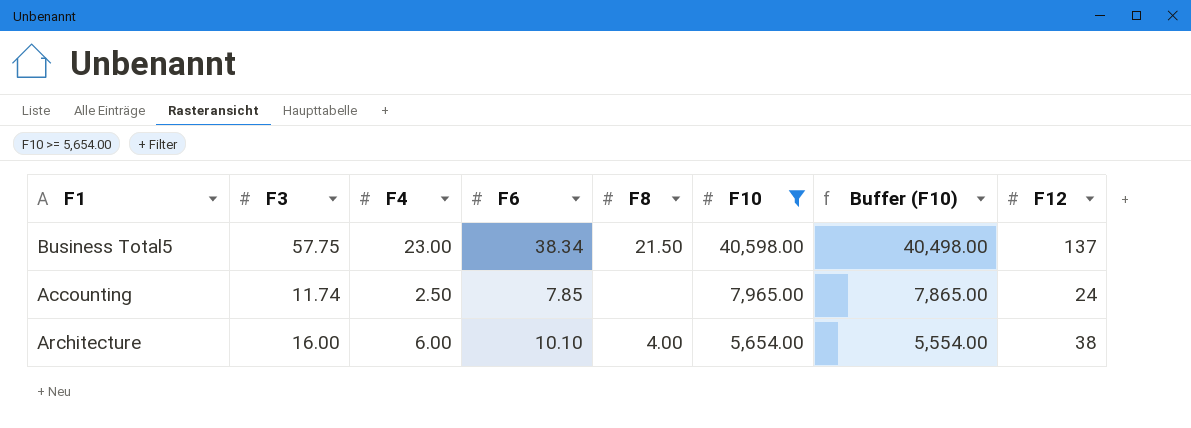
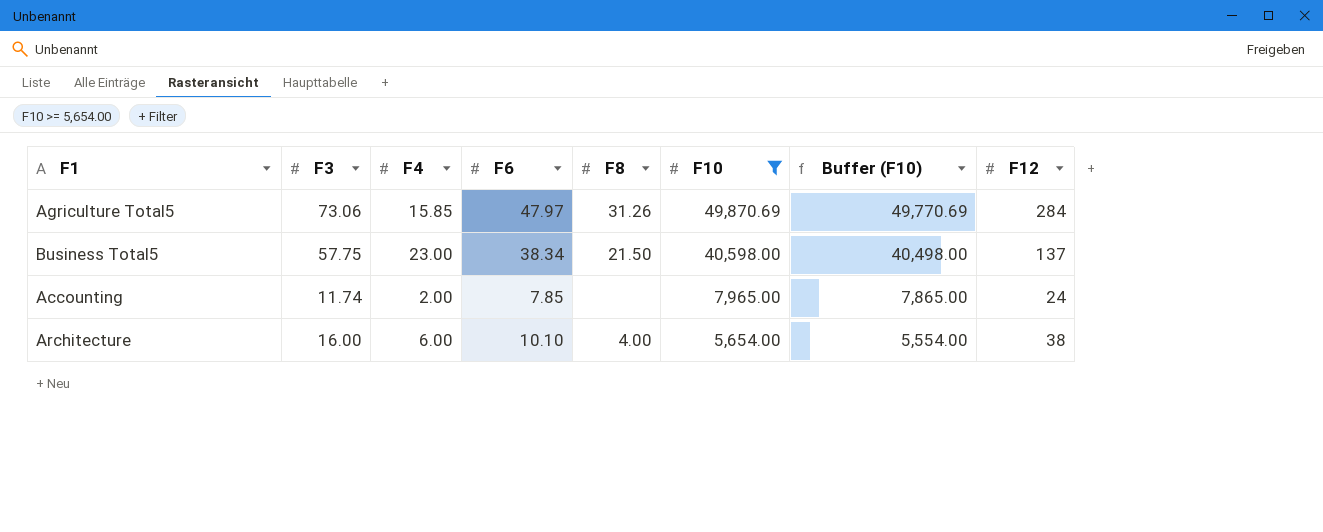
row Agriculture Total5: none -> 73.06 | 15.85 | 47.97 | 31.26 | 49,870.69 | 49,770.69 | 284
Accounting | F4: 2.50 -> 2.00

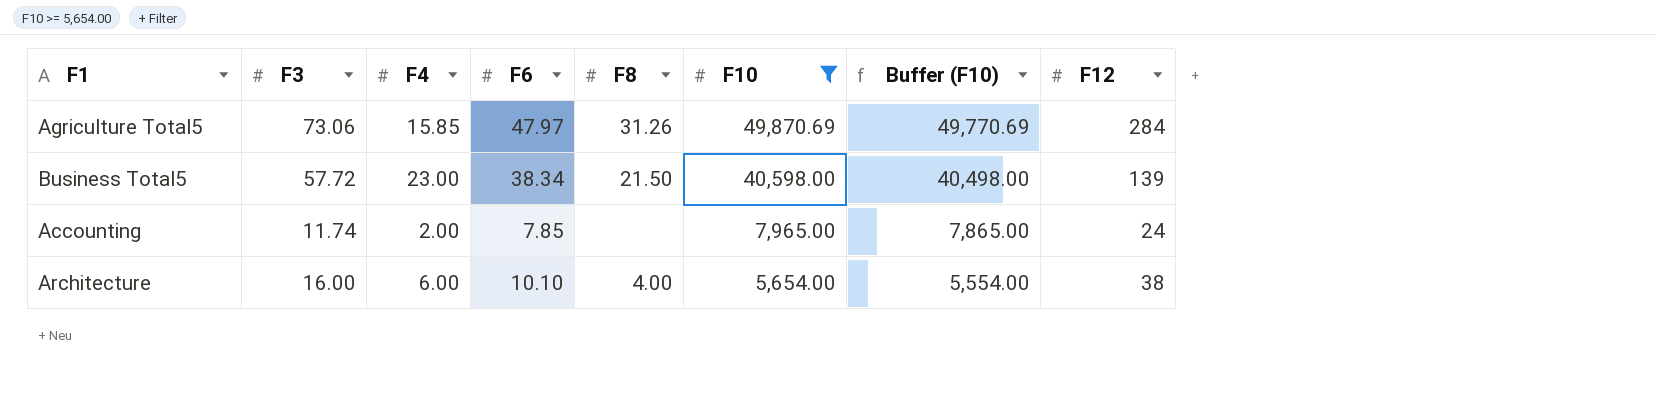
Business Total5 | F3: 57.75 -> 57.72
Business Total5 | F12: 137 -> 139

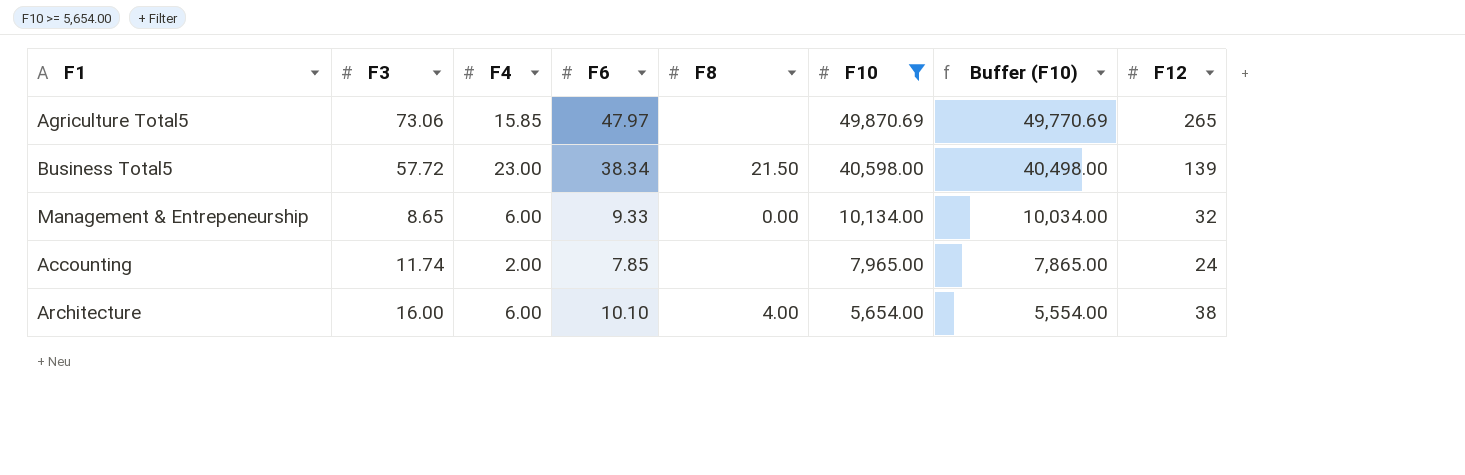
Agriculture Total5 | F8: 31.26 -> none
Agriculture Total5 | F12: 284 -> 265
row Management & Entrepeneurship: none -> 8.65 | 6.00 | 9.33 | 0.00 | 10,134.00 | 10,034.00 | 32

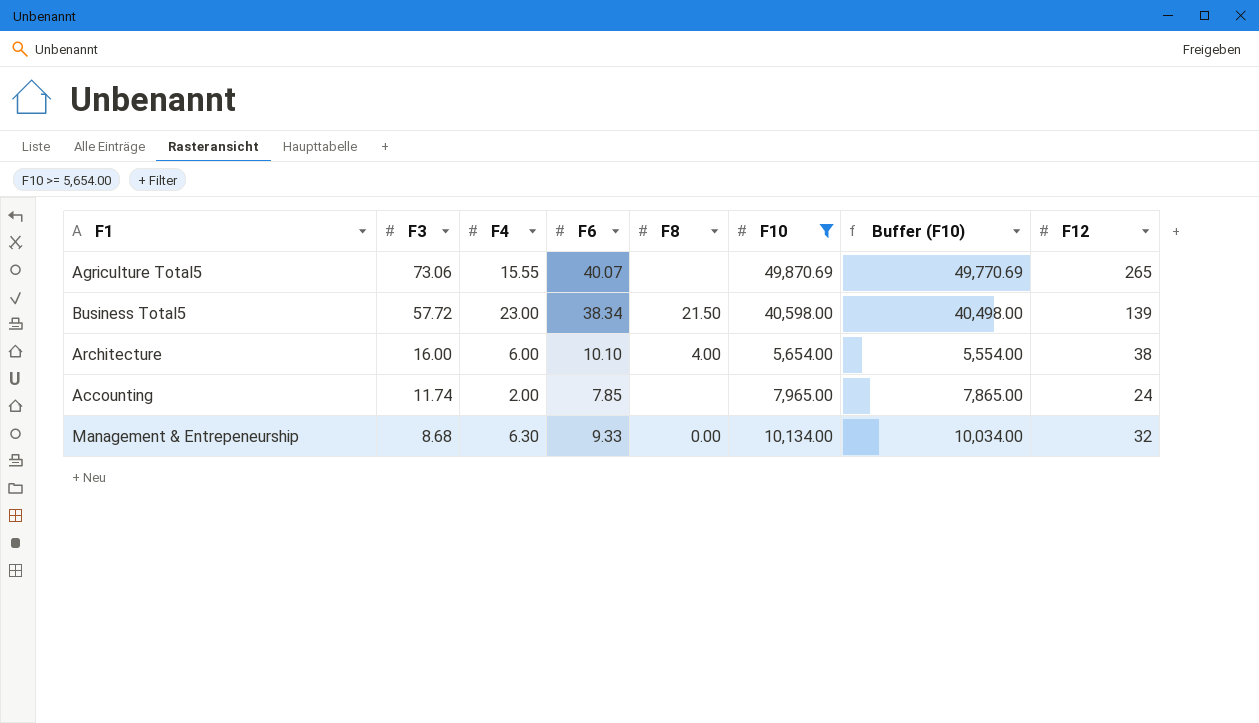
row order: F10 descending -> F3 descending
Agriculture Total5 | F4: 15.85 -> 15.55
Agriculture Total5 | F6: 47.97 -> 40.07
Management & Entrepeneurship | F3: 8.65 -> 8.68
Management & Entrepeneurship | F4: 6.00 -> 6.30

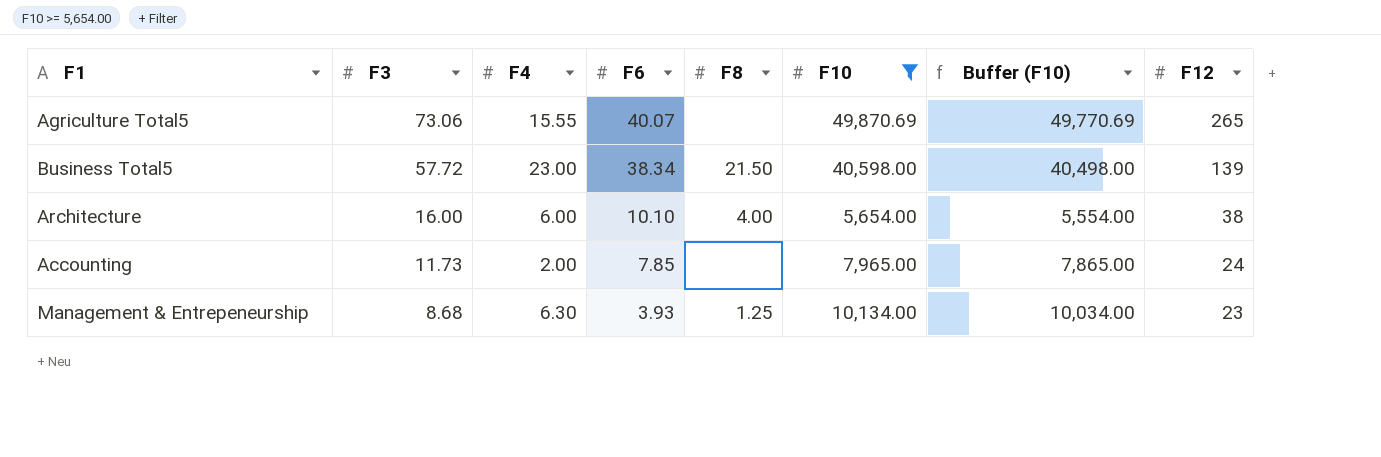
Accounting | F3: 11.74 -> 11.73
Management & Entrepeneurship | F6: 9.33 -> 3.93
Management & Entrepeneurship | F8: 0.00 -> 1.25
Management & Entrepeneurship | F12: 32 -> 23

